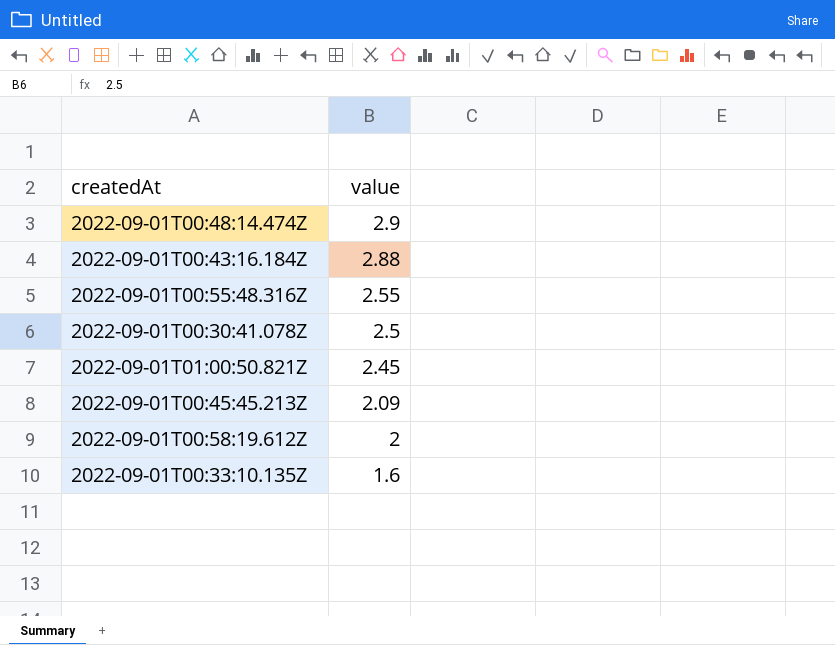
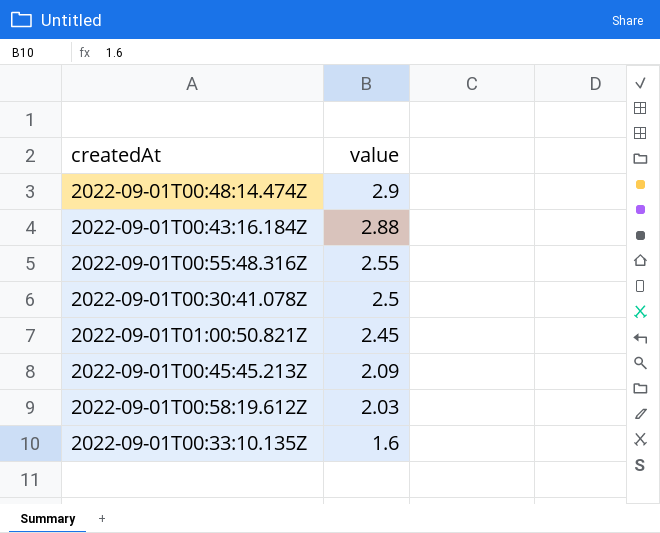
2022-09-01T00:58:19.612Z | value: 2 -> 2.03

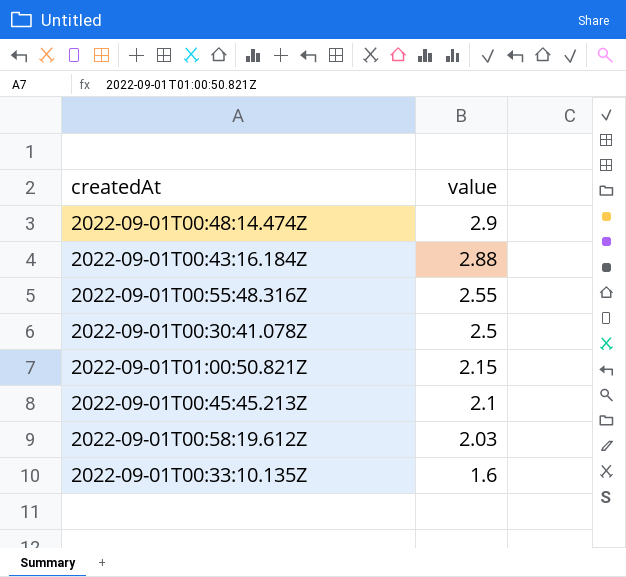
2022-09-01T01:00:50.821Z | value: 2.45 -> 2.15
2022-09-01T00:45:45.213Z | value: 2.09 -> 2.1

